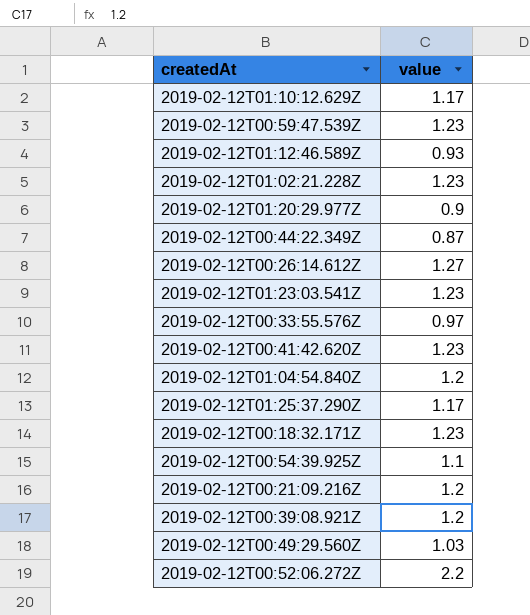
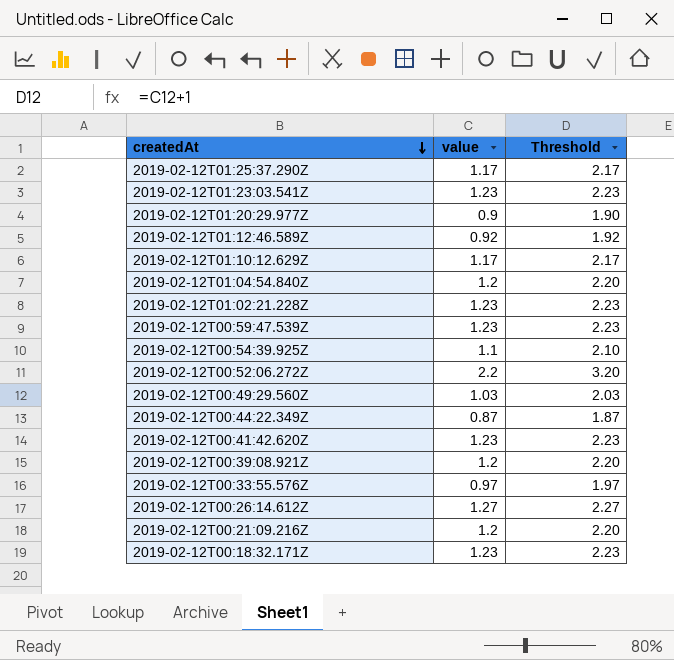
row order: none -> createdAt descending
column Threshold | formula: none -> [value] + 1
2019-02-12T01:12:46.589Z | value: 0.93 -> 0.92

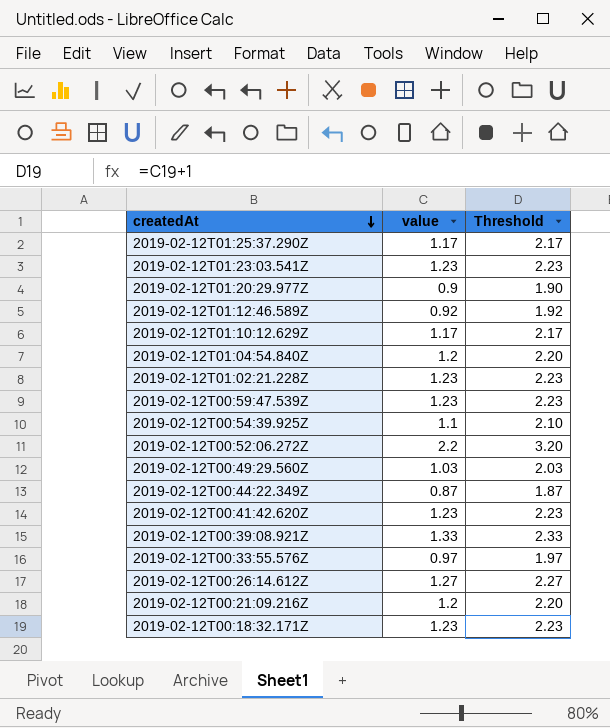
2019-02-12T00:39:08.921Z | value: 1.2 -> 1.33
2019-02-12T00:39:08.921Z | Threshold: 2.20 -> 2.33

